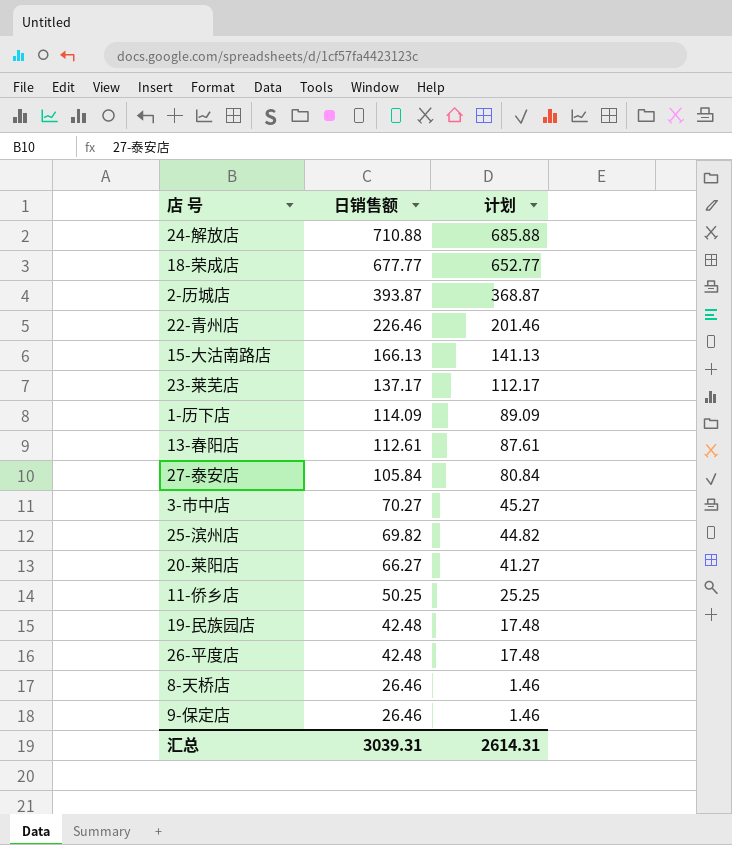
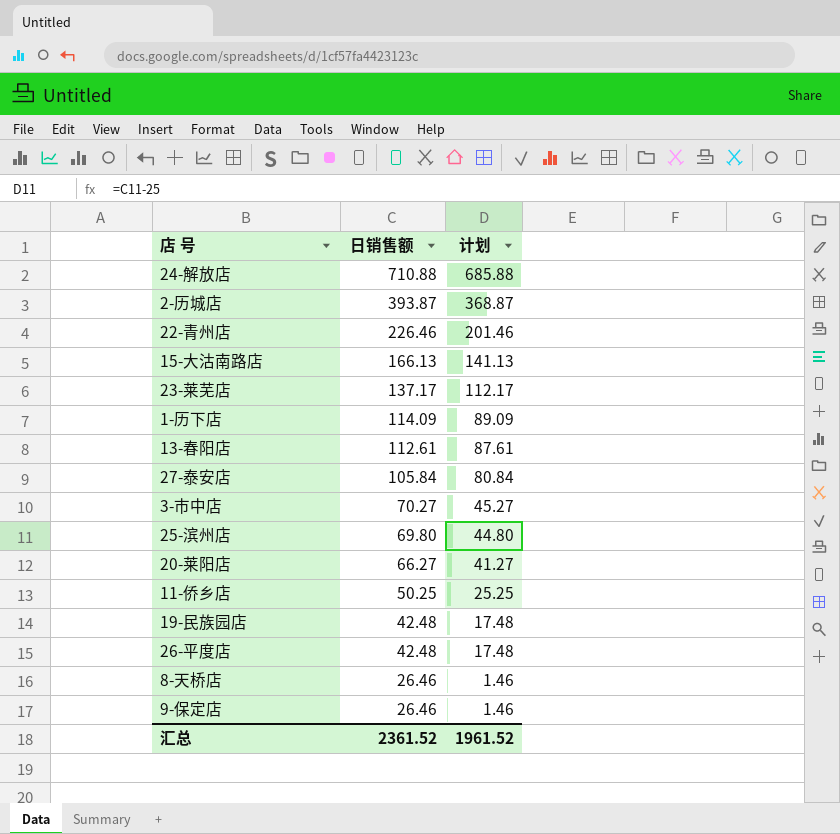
row 18-荣成店: 677.77 | 652.77 -> none
25-滨州店 | 日销售额: 69.82 -> 69.80
25-滨州店 | 计划: 44.82 -> 44.80
汇总 | 日销售额: 3039.31 -> 2361.52
汇总 | 计划: 2614.31 -> 1961.52

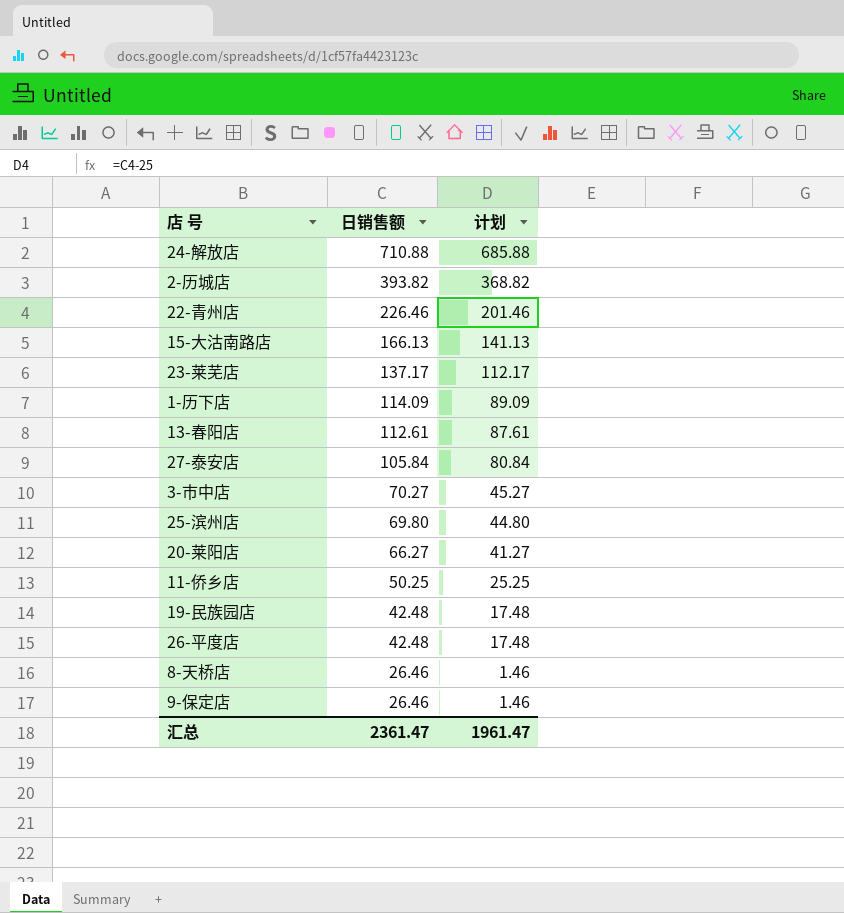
2-历城店 | 日销售额: 393.87 -> 393.82
2-历城店 | 计划: 368.87 -> 368.82
汇总 | 日销售额: 2361.52 -> 2361.47
汇总 | 计划: 1961.52 -> 1961.47

